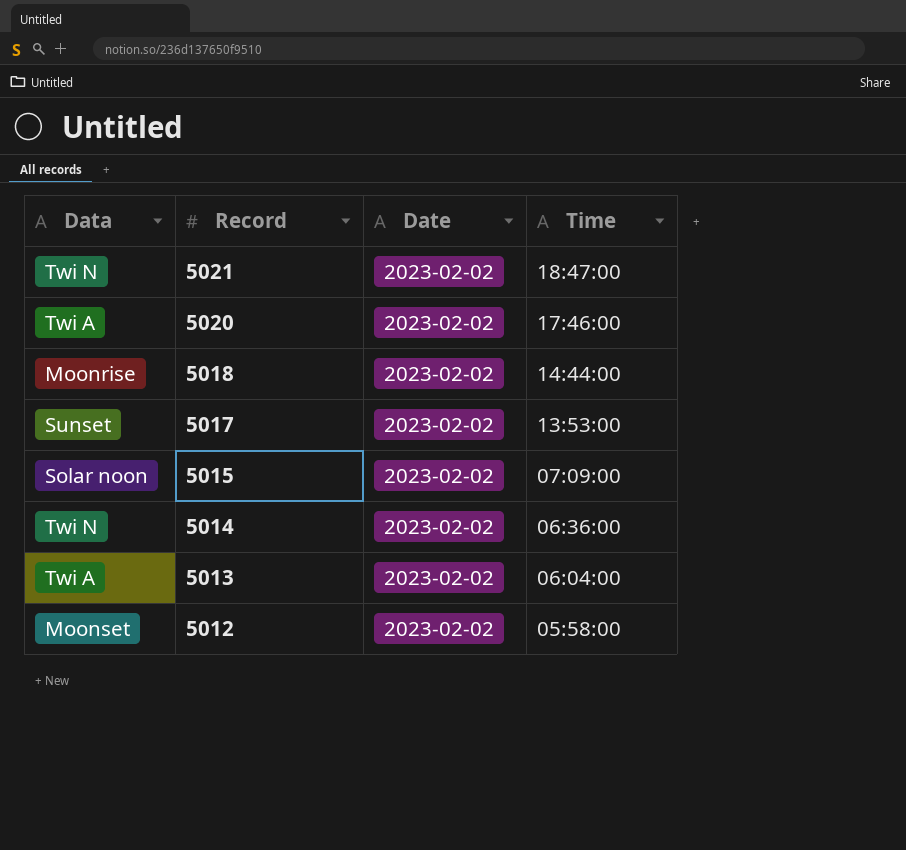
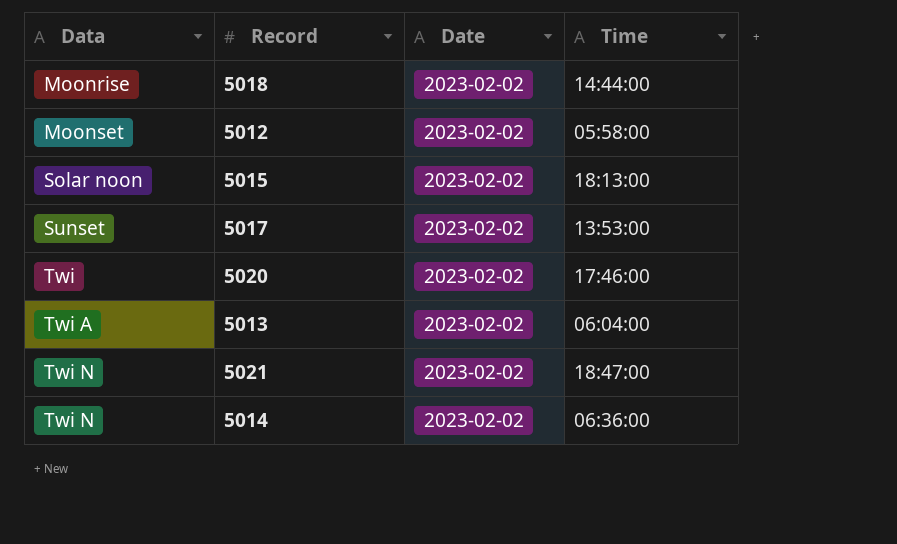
row order: Record descending -> Data ascending
5015 | Time: 07:09:00 -> 18:13:00
5020 | Data: Twi A -> Twi

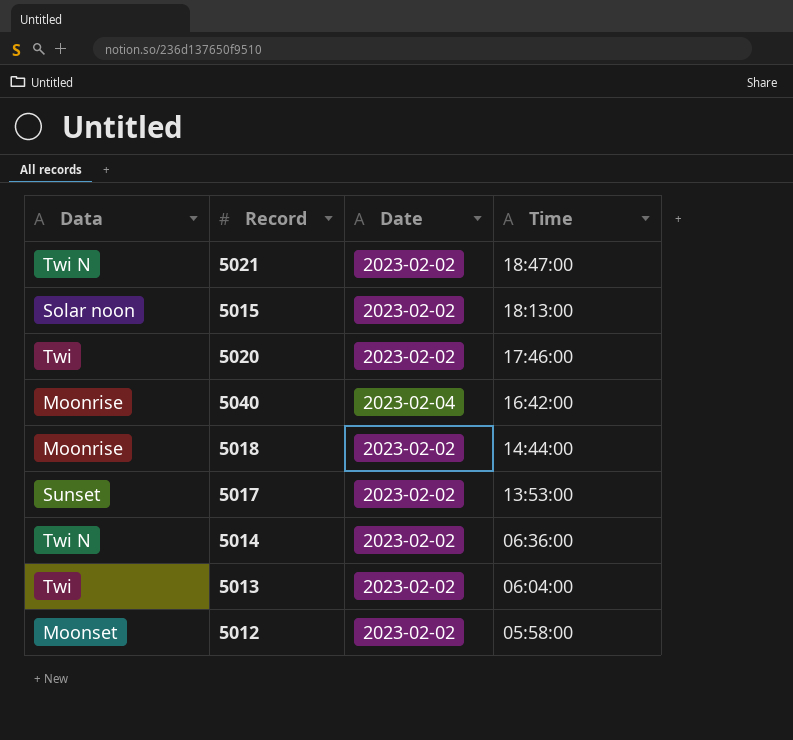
row order: Data ascending -> Time descending
row 5040: none -> Moonrise | 2023-02-04 | 16:42:00
5013 | Data: Twi A -> Twi

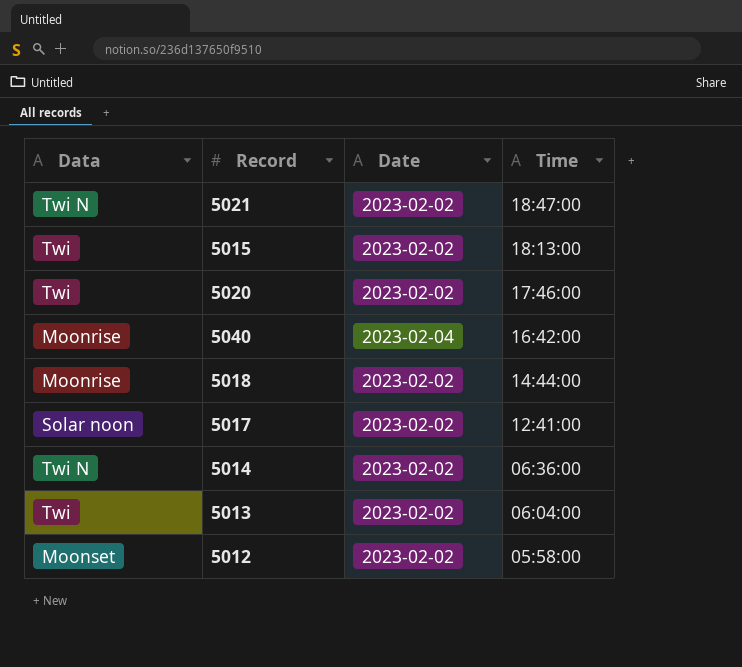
5015 | Data: Solar noon -> Twi
5017 | Data: Sunset -> Solar noon
5017 | Time: 13:53:00 -> 12:41:00

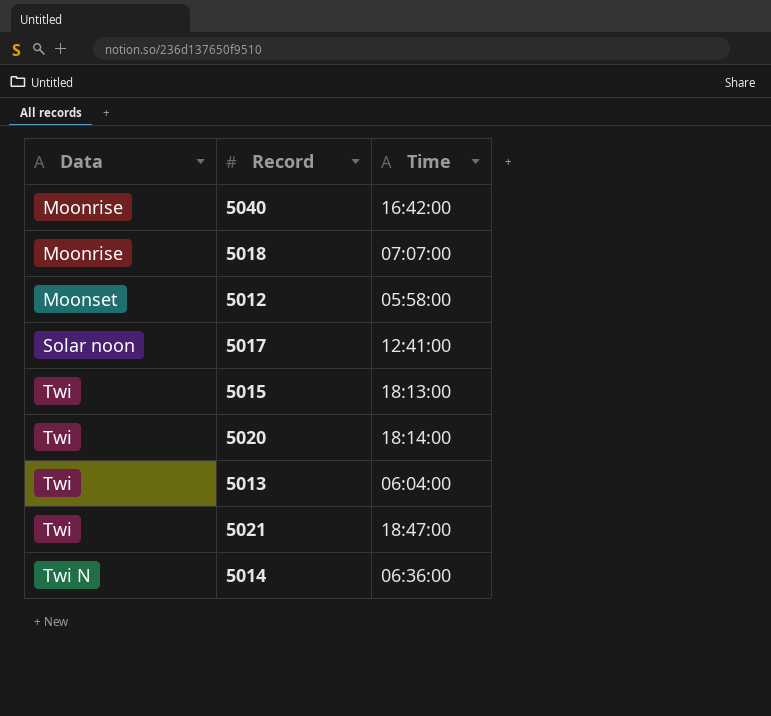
row order: Time descending -> Data ascending
column Date | position: 3 -> none
5018 | Time: 14:44:00 -> 07:07:00
5020 | Time: 17:46:00 -> 18:14:00
5021 | Data: Twi N -> Twi

